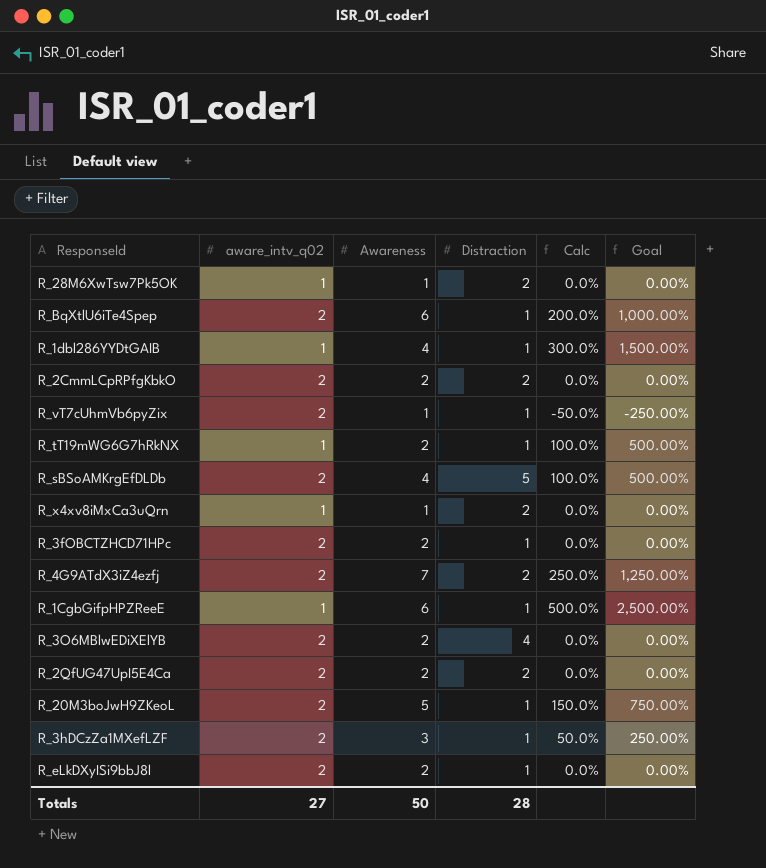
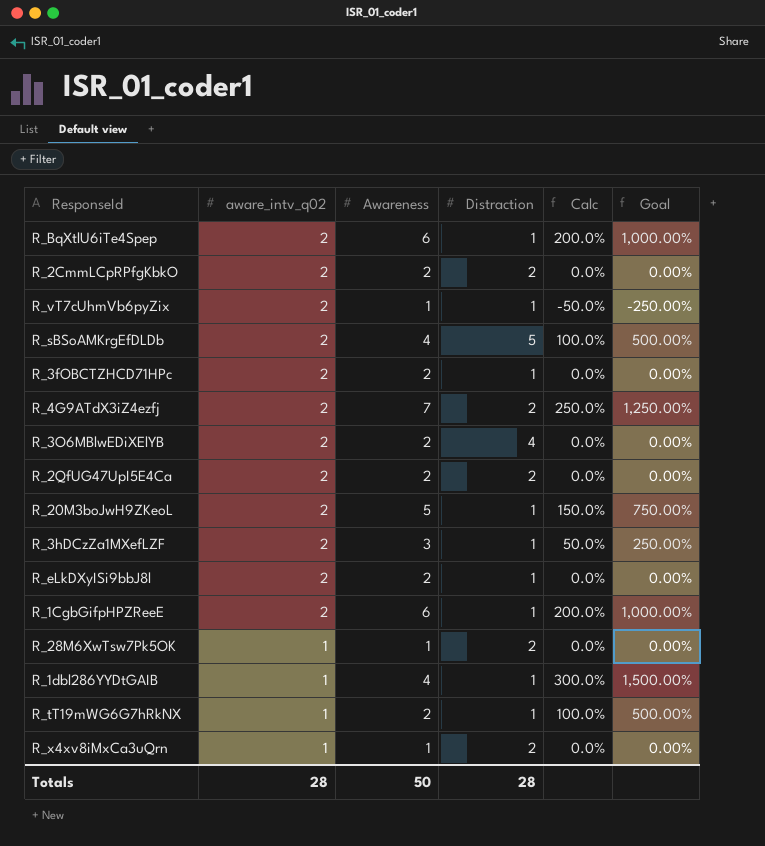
row order: none -> aware_intv_q02 descending
R_1CgbGifpHPZReeE | aware_intv_q02: 1 -> 2
R_1CgbGifpHPZReeE | Calc: 500.0% -> 200.0%
R_1CgbGifpHPZReeE | Goal: 2,500.00% -> 1,000.00%
Totals | aware_intv_q02: 27 -> 28

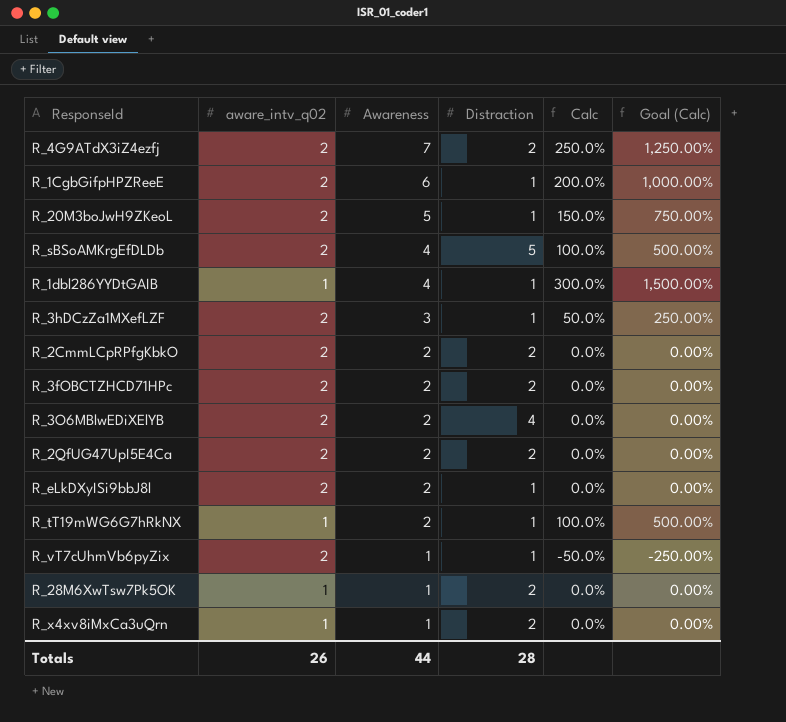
row order: aware_intv_q02 descending -> Awareness descending
column name: Goal -> Goal (Calc)
row R_BqXtlU6iTe4Spep: 2 | 6 | 1 | 200.0% | 1,000.00% -> none
R_3fOBCTZHCD71HPc | Distraction: 1 -> 2
Totals | aware_intv_q02: 28 -> 26
Totals | Awareness: 50 -> 44

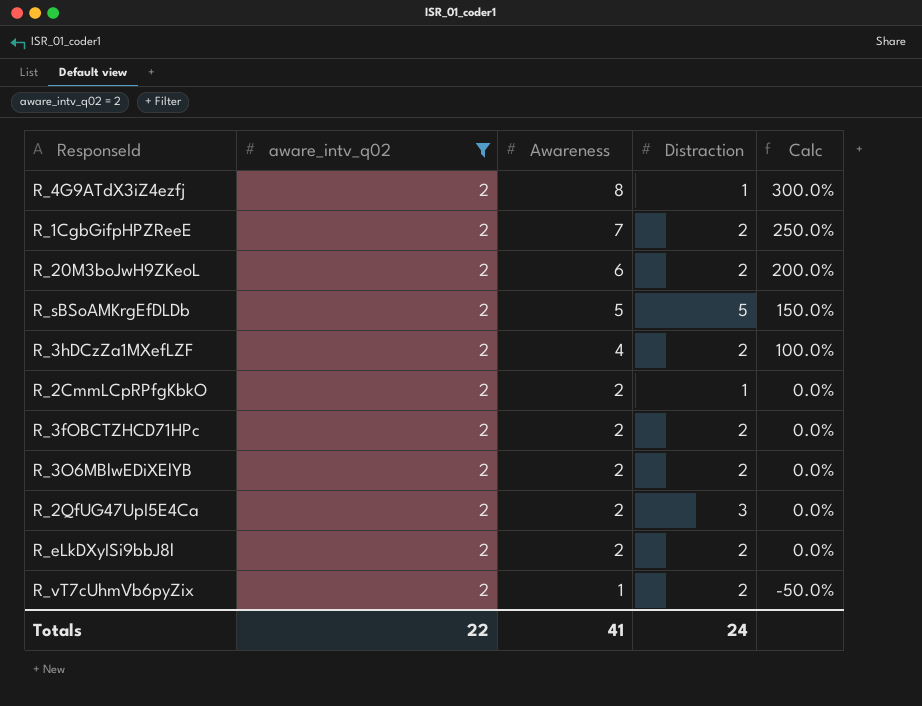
filter: none -> aware_intv_q02 = 2
column Goal (Calc) | formula: [Calc] * 5 -> none
R_4G9ATdX3iZ4ezfj | Awareness: 7 -> 8
R_4G9ATdX3iZ4ezfj | Distraction: 2 -> 1
R_4G9ATdX3iZ4ezfj | Calc: 250.0% -> 300.0%
R_1CgbGifpHPZReeE | Awareness: 6 -> 7
R_1CgbGifpHPZReeE | Distraction: 1 -> 2
R_1CgbGifpHPZReeE | Calc: 200.0% -> 250.0%
R_20M3boJwH9ZKeoL | Awareness: 5 -> 6
R_20M3boJwH9ZKeoL | Distraction: 1 -> 2
R_20M3boJwH9ZKeoL | Calc: 150.0% -> 200.0%
R_sBSoAMKrgEfDLDb | Awareness: 4 -> 5
R_sBSoAMKrgEfDLDb | Calc: 100.0% -> 150.0%
R_3hDCzZa1MXefLZF | Awareness: 3 -> 4
R_3hDCzZa1MXefLZF | Distraction: 1 -> 2
R_3hDCzZa1MXefLZF | Calc: 50.0% -> 100.0%
R_2CmmLCpRPfgKbkO | Distraction: 2 -> 1
R_3O6MBlwEDiXElYB | Distraction: 4 -> 2
R_2QfUG47UpI5E4Ca | Distraction: 2 -> 3
R_eLkDXyISi9bbJ8l | Distraction: 1 -> 2
R_vT7cUhmVb6pyZix | Distraction: 1 -> 2
Totals | aware_intv_q02: 26 -> 22
Totals | Awareness: 44 -> 41
Totals | Distraction: 28 -> 24

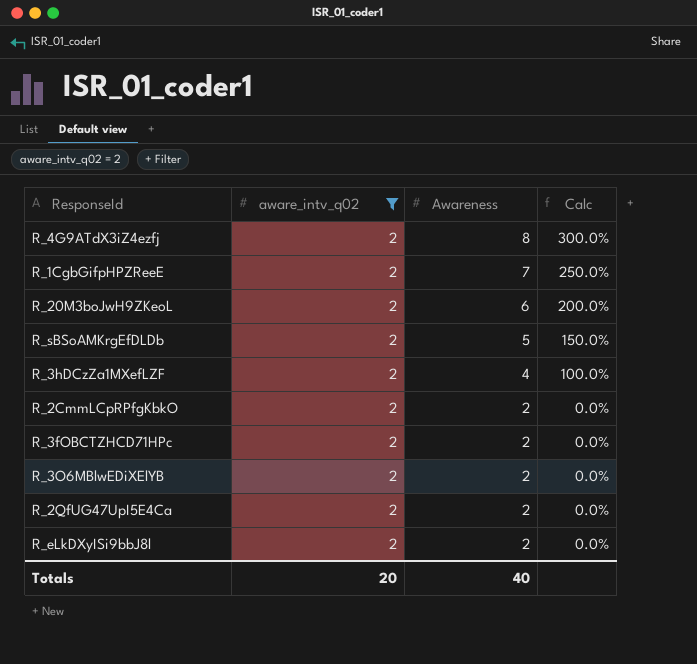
column Distraction | position: 4 -> none
row R_vT7cUhmVb6pyZix: 2 | 1 | 2 | -50.0% -> none
Totals | aware_intv_q02: 22 -> 20
Totals | Awareness: 41 -> 40

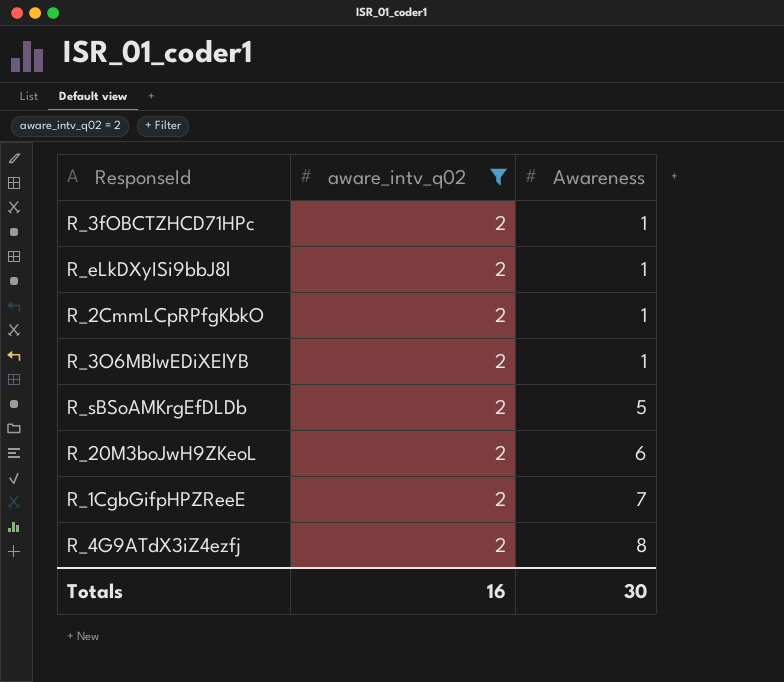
row order: Awareness descending -> Awareness ascending
column Calc | formula: ([Awareness] - [aware_intv_q02]) / [aware_intv_q02] -> none
row R_3hDCzZa1MXefLZF: 2 | 4 | 100.0% -> none
row R_2QfUG47UpI5E4Ca: 2 | 2 | 0.0% -> none
R_3fOBCTZHCD71HPc | Awareness: 2 -> 1
R_eLkDXyISi9bbJ8l | Awareness: 2 -> 1
R_2CmmLCpRPfgKbkO | Awareness: 2 -> 1
R_3O6MBlwEDiXElYB | Awareness: 2 -> 1
Totals | aware_intv_q02: 20 -> 16
Totals | Awareness: 40 -> 30

